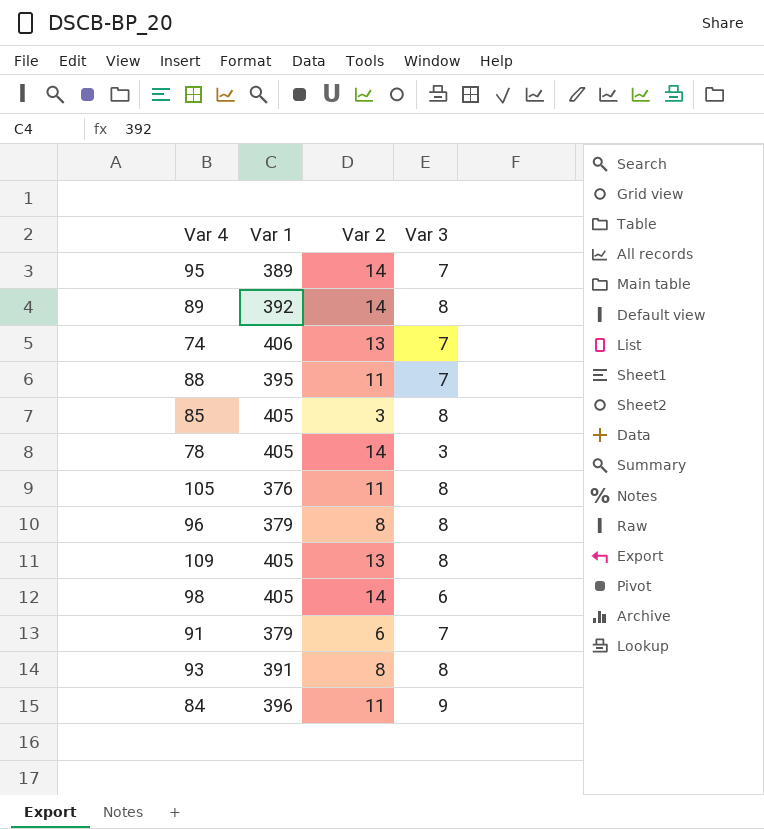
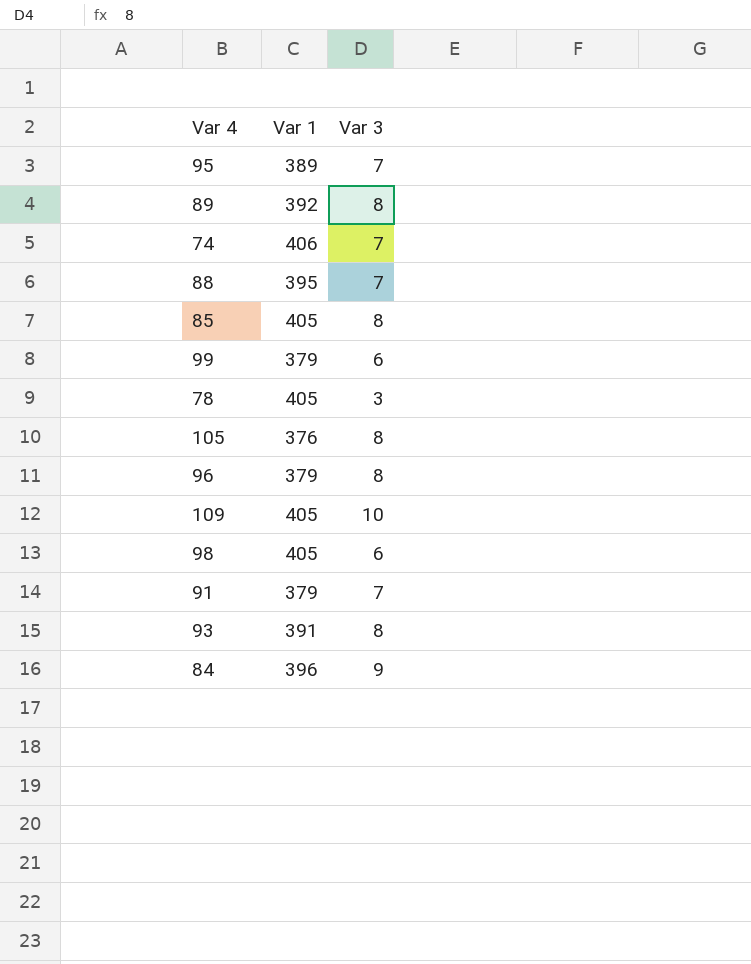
column Var 2 | position: 3 -> none
row 99: none -> 379 | 6
109 | Var 3: 8 -> 10

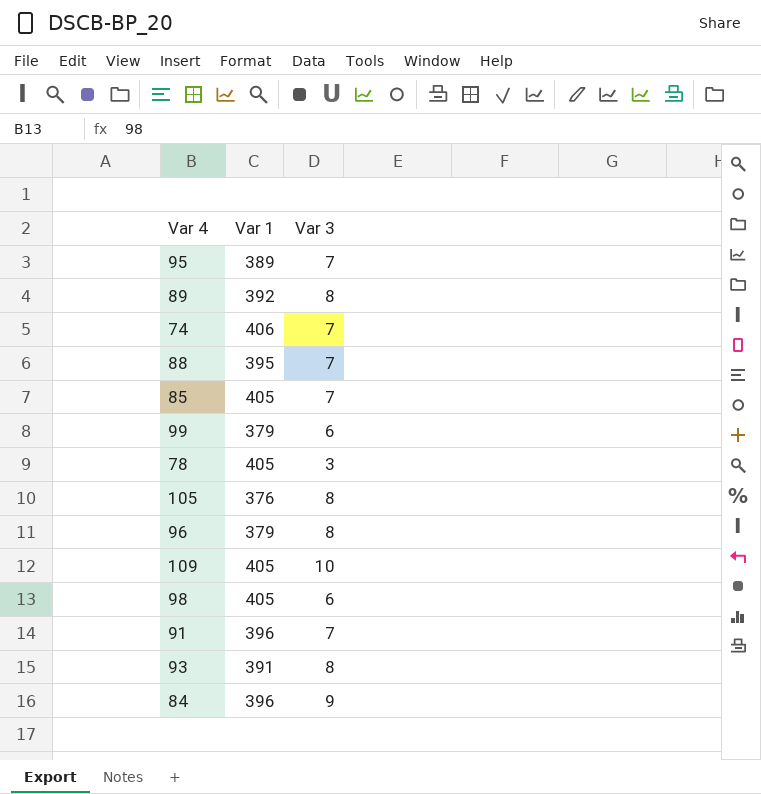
85 | Var 3: 8 -> 7
91 | Var 1: 379 -> 396

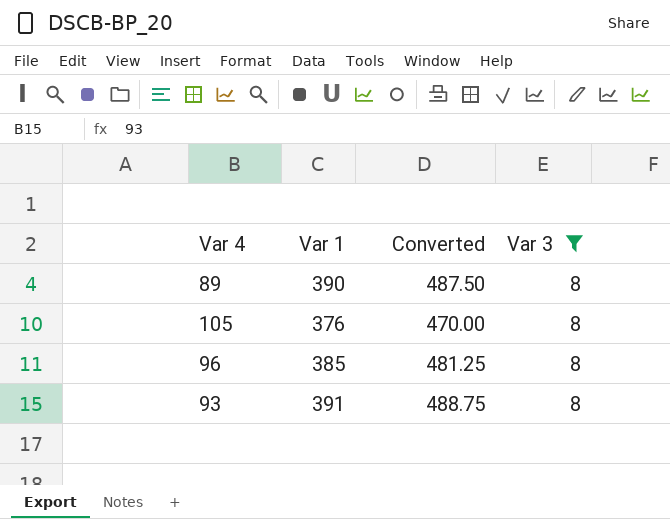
filter: none -> Var 3 = 8
column Converted | formula: none -> [Var 1] * 1.25
89 | Var 1: 392 -> 390
96 | Var 1: 379 -> 385

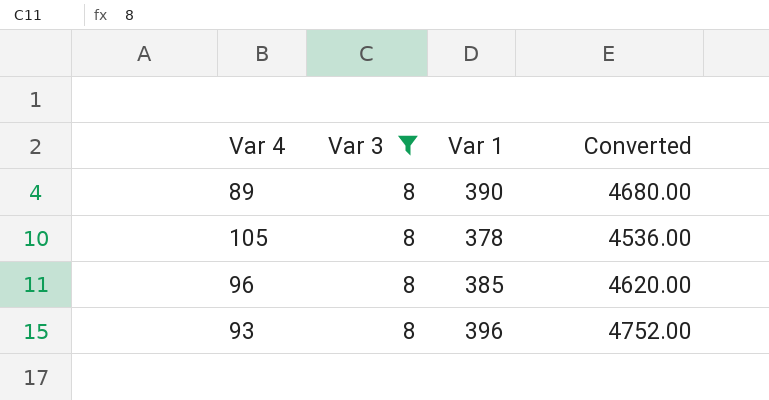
column Var 3 | position: 4 -> 2
column Converted | formula: [Var 1] * 1.25 -> [Var 1] * 12
105 | Var 1: 376 -> 378
93 | Var 1: 391 -> 396

